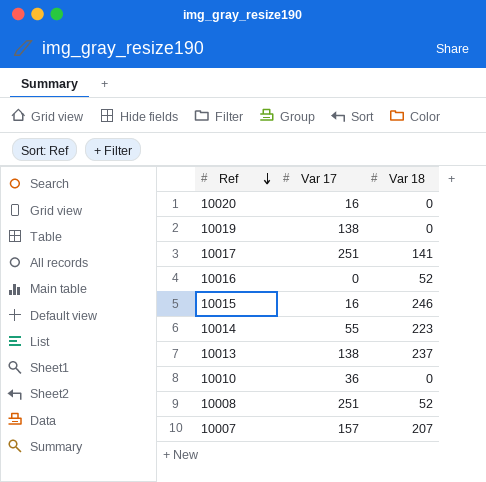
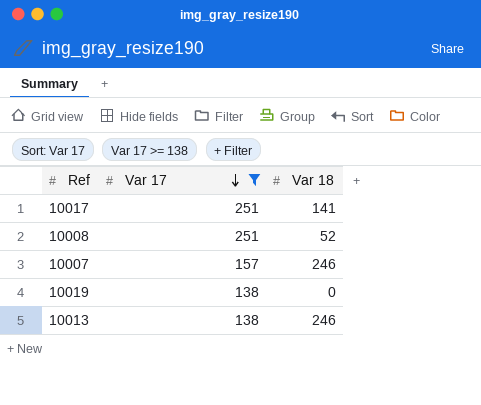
filter: none -> Var 17 >= 138
row order: Ref descending -> Var 17 descending
10007 | Var 18: 207 -> 246
10013 | Var 18: 237 -> 246

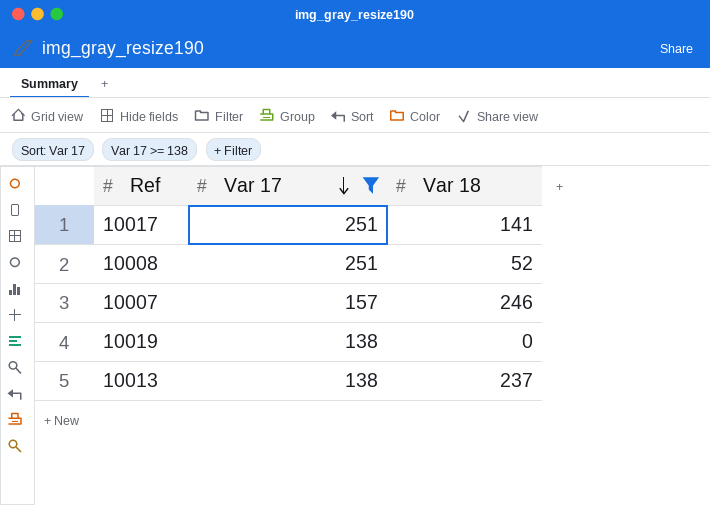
10013 | Var 18: 246 -> 237

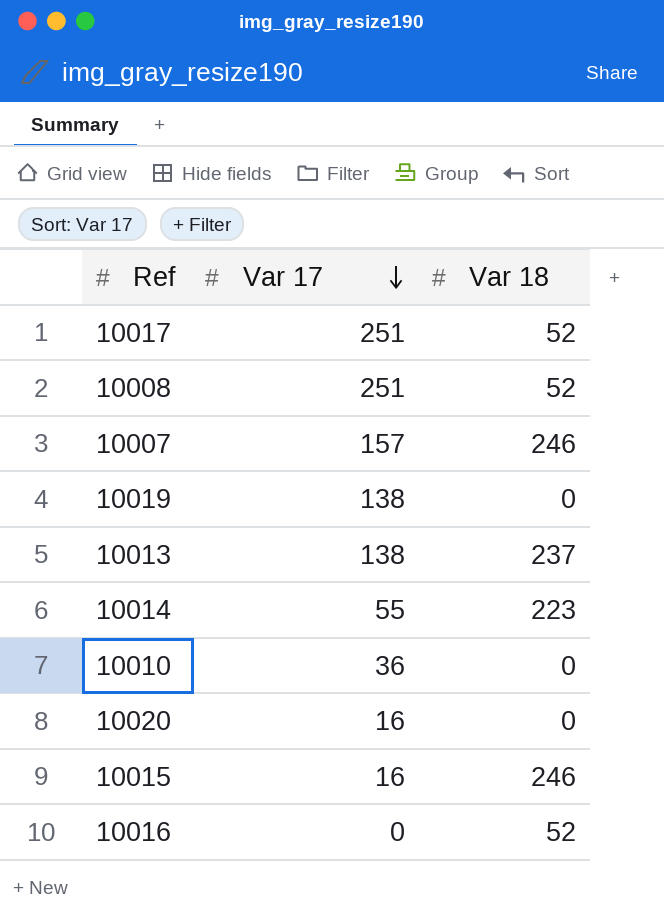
filter: Var 17 >= 138 -> none
10017 | Var 18: 141 -> 52

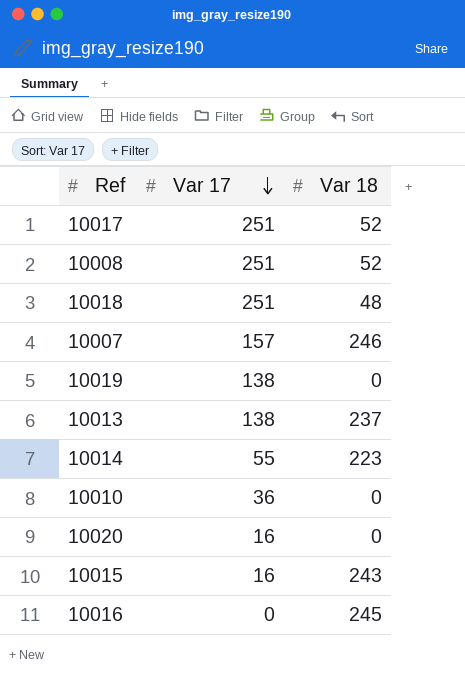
row 10018: none -> 251 | 48
10015 | Var 18: 246 -> 243
10016 | Var 18: 52 -> 245

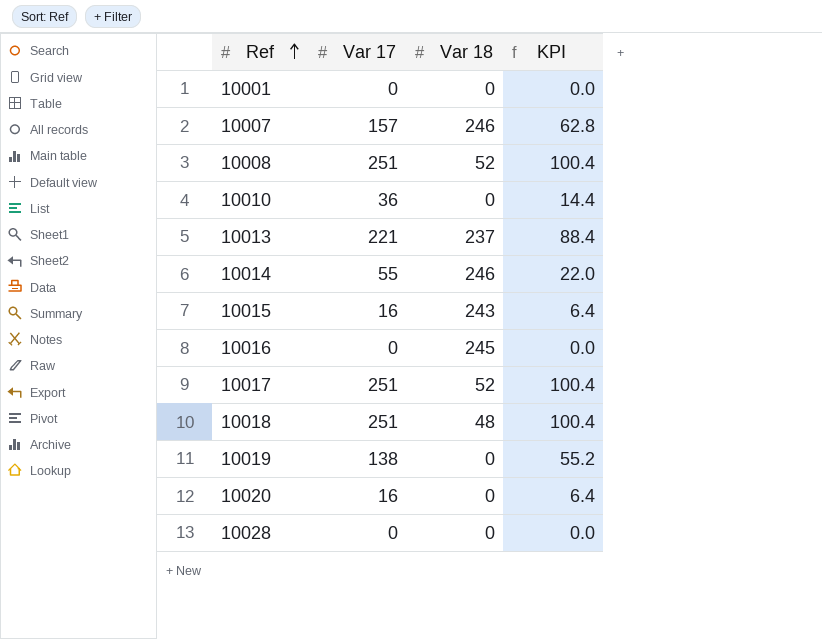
row order: Var 17 descending -> Ref ascending
column KPI | formula: none -> [Var 17] * 0.4
row 10001: none -> 0 | 0 | 0.0
10013 | Var 17: 138 -> 221
10014 | Var 18: 223 -> 246
row 10028: none -> 0 | 0 | 0.0

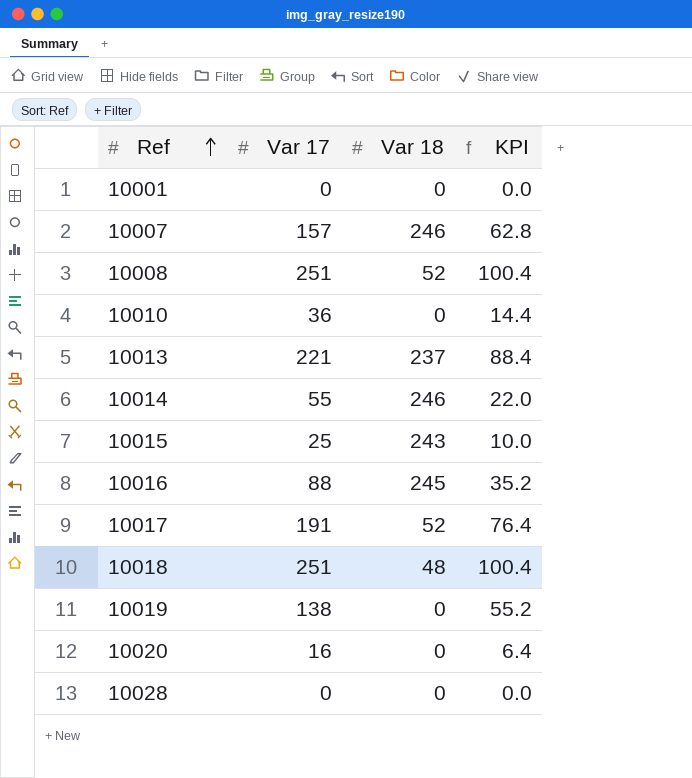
10015 | Var 17: 16 -> 25
10015 | KPI: 6.4 -> 10.0
10016 | Var 17: 0 -> 88
10016 | KPI: 0.0 -> 35.2
10017 | Var 17: 251 -> 191
10017 | KPI: 100.4 -> 76.4

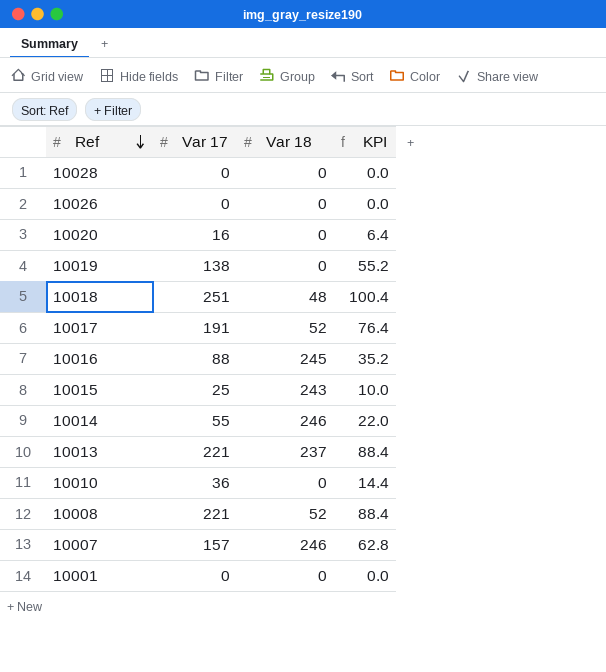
row order: Ref ascending -> Ref descending
row 10026: none -> 0 | 0 | 0.0
10008 | Var 17: 251 -> 221
10008 | KPI: 100.4 -> 88.4

